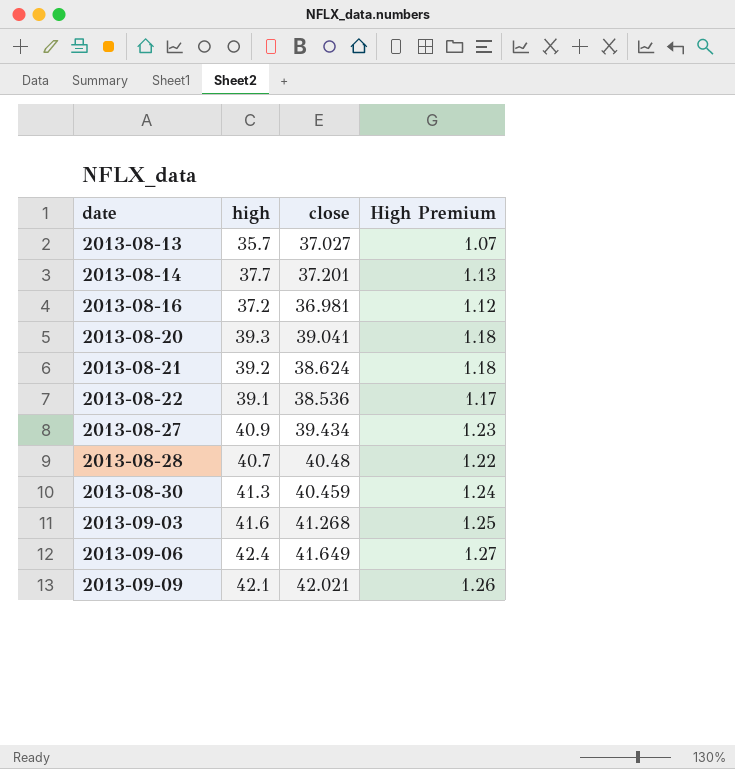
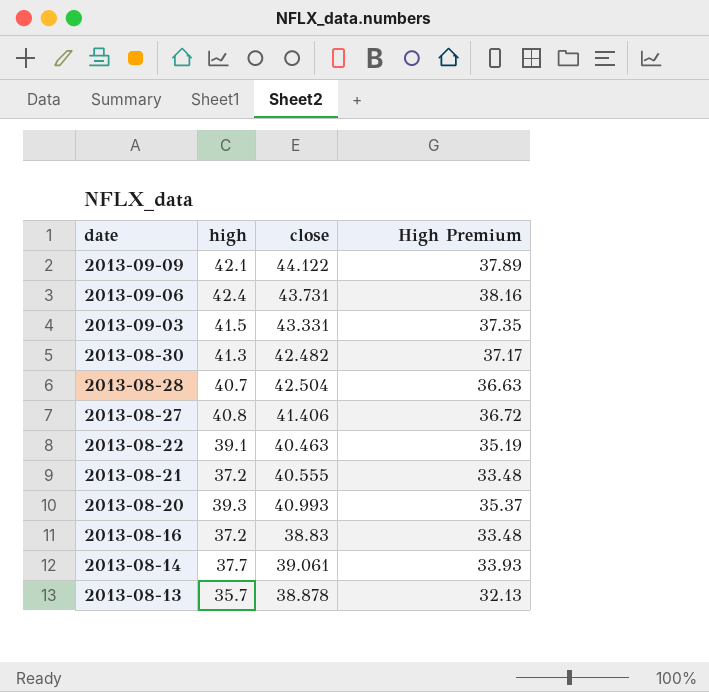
row order: date ascending -> date descending
column High Premium | formula: [high] * 0.03 -> [high] * 0.9
2013-09-09 | close: 42.021 -> 44.122
2013-09-06 | close: 41.649 -> 43.731
2013-09-03 | high: 41.6 -> 41.5
2013-09-03 | close: 41.268 -> 43.331
2013-08-30 | close: 40.459 -> 42.482
2013-08-28 | close: 40.48 -> 42.504
2013-08-27 | high: 40.9 -> 40.8
2013-08-27 | close: 39.434 -> 41.406
2013-08-22 | close: 38.536 -> 40.463
2013-08-21 | high: 39.2 -> 37.2
2013-08-21 | close: 38.624 -> 40.555
2013-08-20 | close: 39.041 -> 40.993
2013-08-16 | close: 36.981 -> 38.83
2013-08-14 | close: 37.201 -> 39.061
2013-08-13 | close: 37.027 -> 38.878

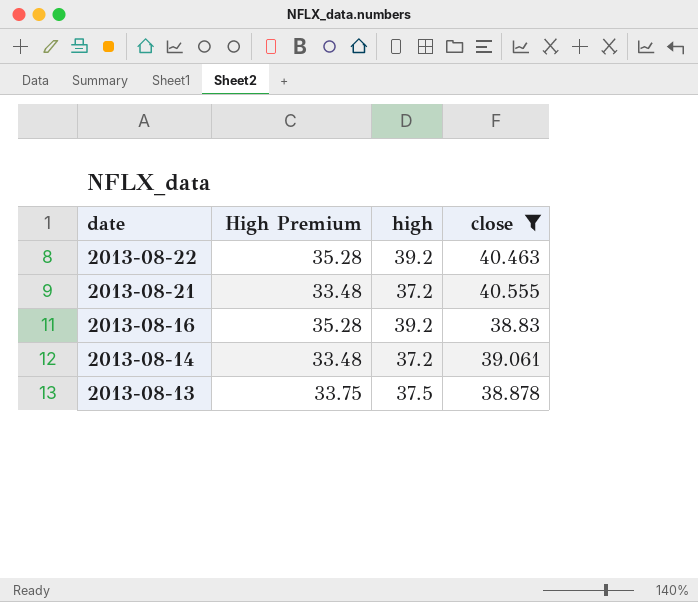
filter: none -> close <= 40.555
column High Premium | position: 4 -> 2
2013-08-22 | High Premium: 35.19 -> 35.28
2013-08-22 | high: 39.1 -> 39.2
2013-08-16 | High Premium: 33.48 -> 35.28
2013-08-16 | high: 37.2 -> 39.2
2013-08-14 | High Premium: 33.93 -> 33.48
2013-08-14 | high: 37.7 -> 37.2
2013-08-13 | High Premium: 32.13 -> 33.75
2013-08-13 | high: 35.7 -> 37.5

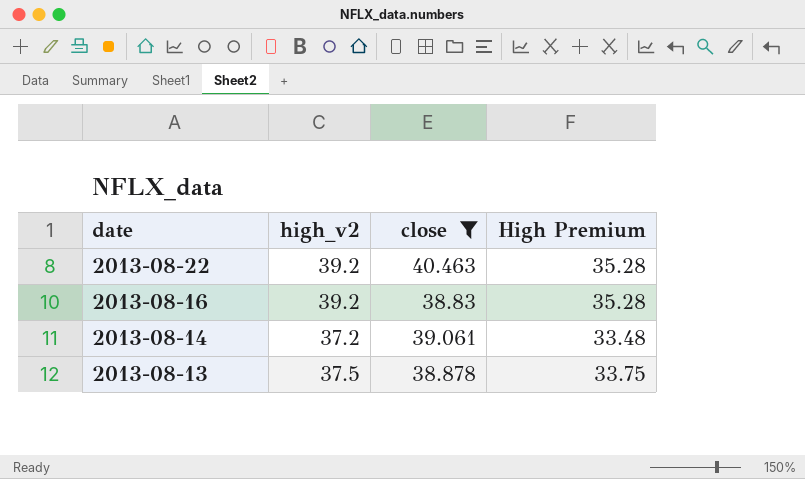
column name: high -> high_v2
column High Premium | position: 2 -> 4
row 2013-08-21: 33.48 | 37.2 | 40.555 -> none

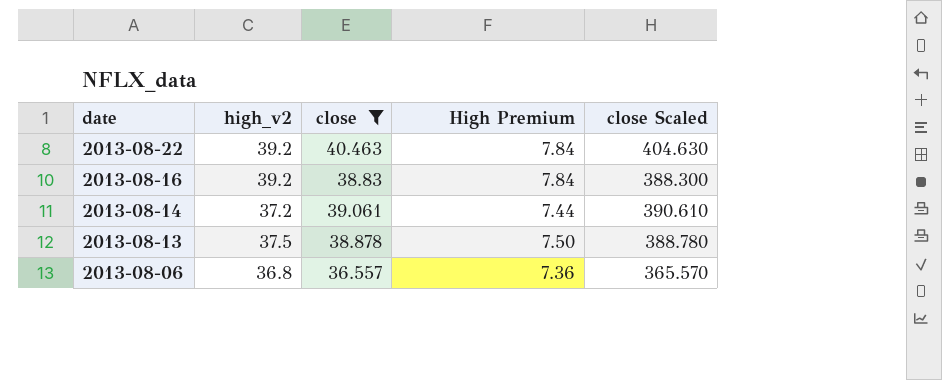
column High Premium | formula: [high_v2] * 0.9 -> [high_v2] * 0.2
column close Scaled | formula: none -> [close] * 10
row 2013-08-06: none -> 36.8 | 36.557 | 7.36 | 365.570

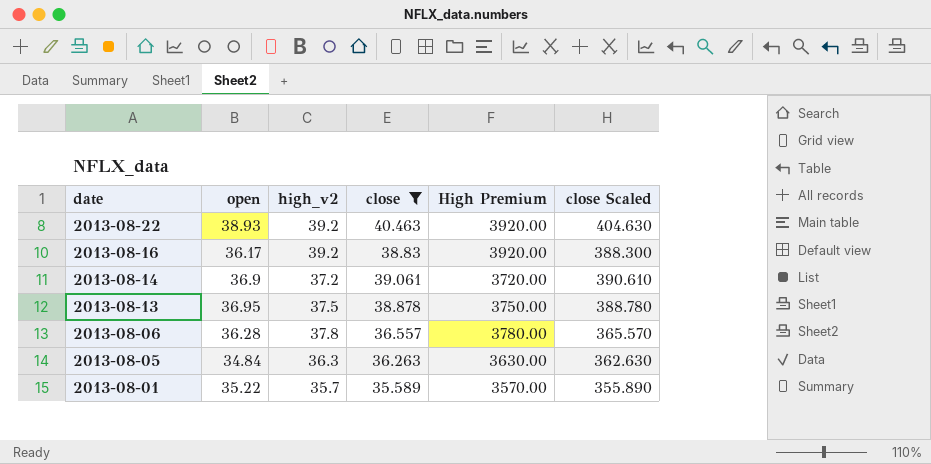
column open | position: none -> 2
column High Premium | formula: [high_v2] * 0.2 -> [high_v2] * 100
2013-08-06 | high_v2: 36.8 -> 37.8
row 2013-08-05: none -> 34.84 | 36.3 | 36.263 | 3630.00 | 362.630
row 2013-08-01: none -> 35.22 | 35.7 | 35.589 | 3570.00 | 355.890

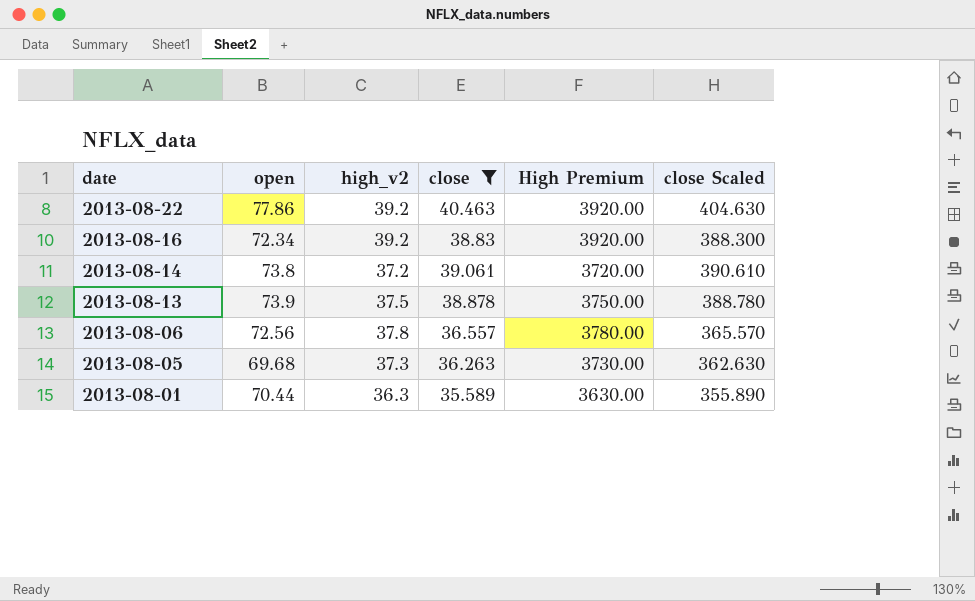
2013-08-22 | open: 38.93 -> 77.86
2013-08-16 | open: 36.17 -> 72.34
2013-08-14 | open: 36.9 -> 73.8
2013-08-13 | open: 36.95 -> 73.9
2013-08-06 | open: 36.28 -> 72.56
2013-08-05 | open: 34.84 -> 69.68
2013-08-05 | high_v2: 36.3 -> 37.3
2013-08-05 | High Premium: 3630.00 -> 3730.00
2013-08-01 | open: 35.22 -> 70.44
2013-08-01 | high_v2: 35.7 -> 36.3
2013-08-01 | High Premium: 3570.00 -> 3630.00

